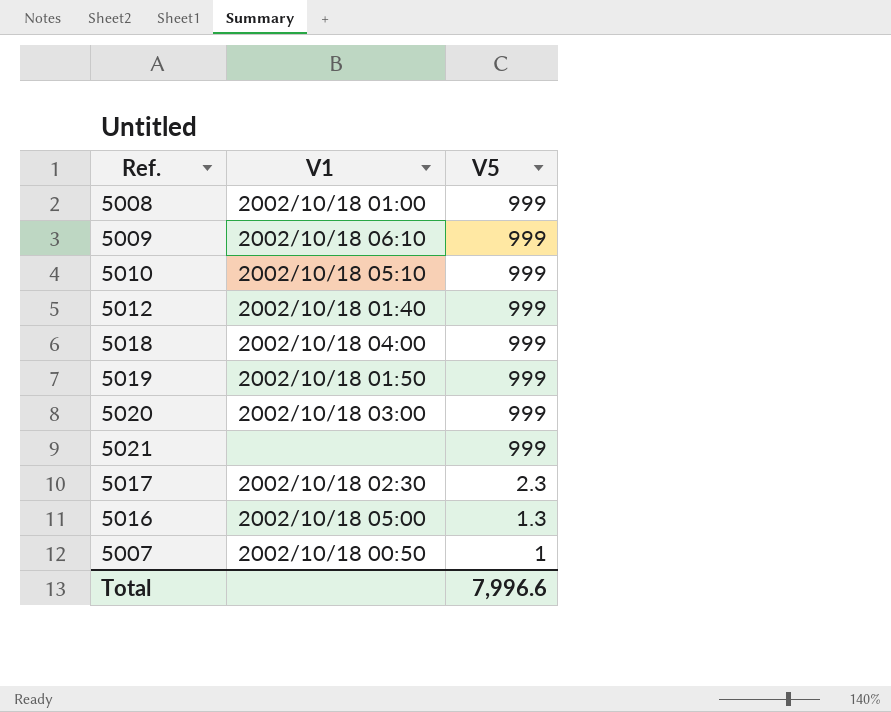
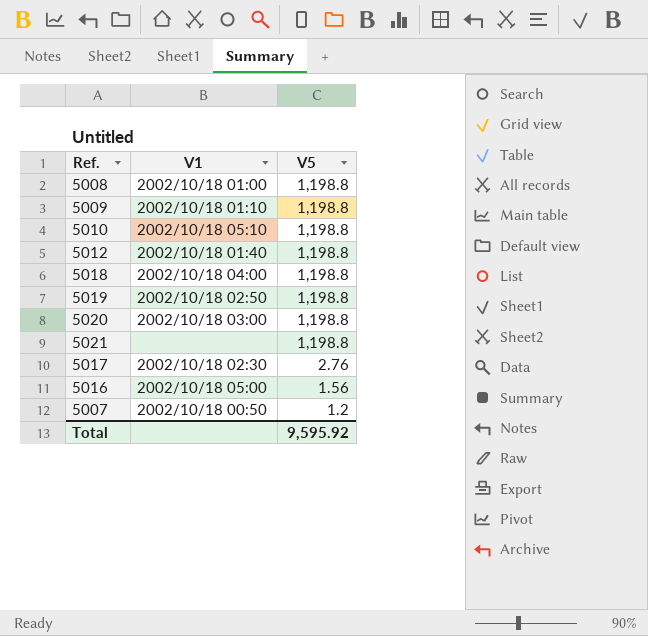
5008 | V5: 999 -> 1,198.8
5009 | V1: 2002/10/18 06:10 -> 2002/10/18 01:10
5009 | V5: 999 -> 1,198.8
5010 | V5: 999 -> 1,198.8
5012 | V5: 999 -> 1,198.8
5018 | V5: 999 -> 1,198.8
5019 | V1: 2002/10/18 01:50 -> 2002/10/18 02:50
5019 | V5: 999 -> 1,198.8
5020 | V5: 999 -> 1,198.8
5021 | V5: 999 -> 1,198.8
5017 | V5: 2.3 -> 2.76
5016 | V5: 1.3 -> 1.56
5007 | V5: 1 -> 1.2
Total | V5: 7,996.6 -> 9,595.92

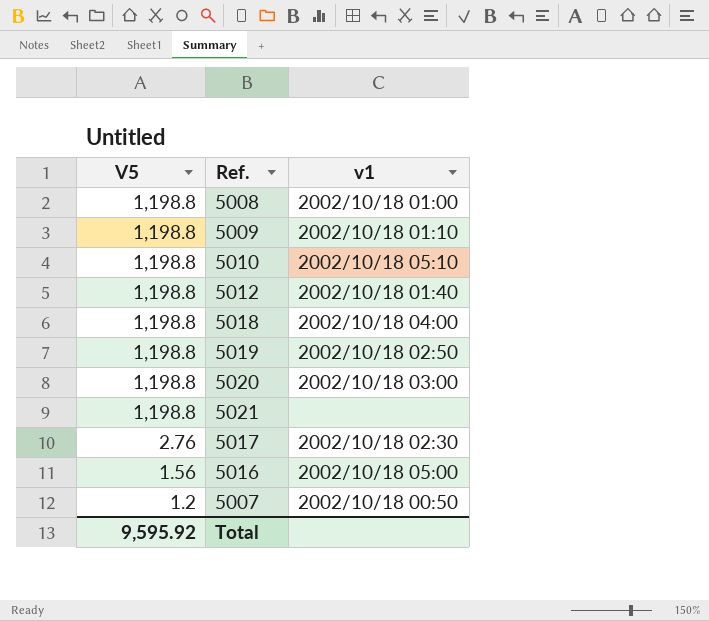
column V5 | position: 3 -> 1
column name: V1 -> v1

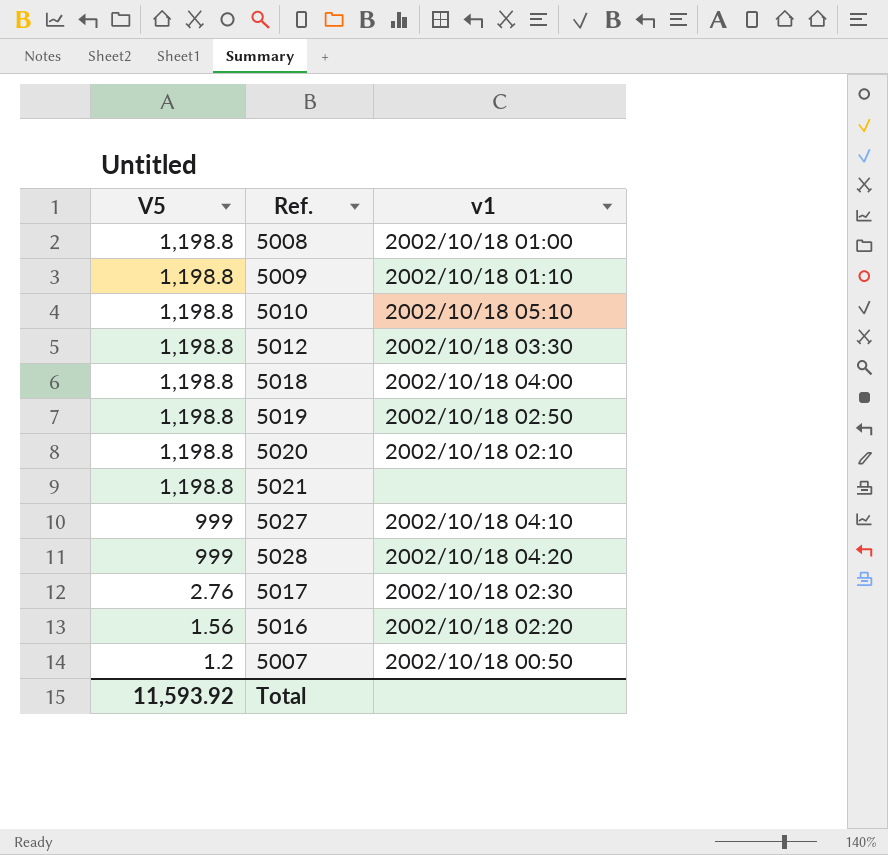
5012 | v1: 2002/10/18 01:40 -> 2002/10/18 03:30
5020 | v1: 2002/10/18 03:00 -> 2002/10/18 02:10
row 5027: none -> 999 | 2002/10/18 04:10
row 5028: none -> 999 | 2002/10/18 04:20
5016 | v1: 2002/10/18 05:00 -> 2002/10/18 02:20
Total | V5: 9,595.92 -> 11,593.92

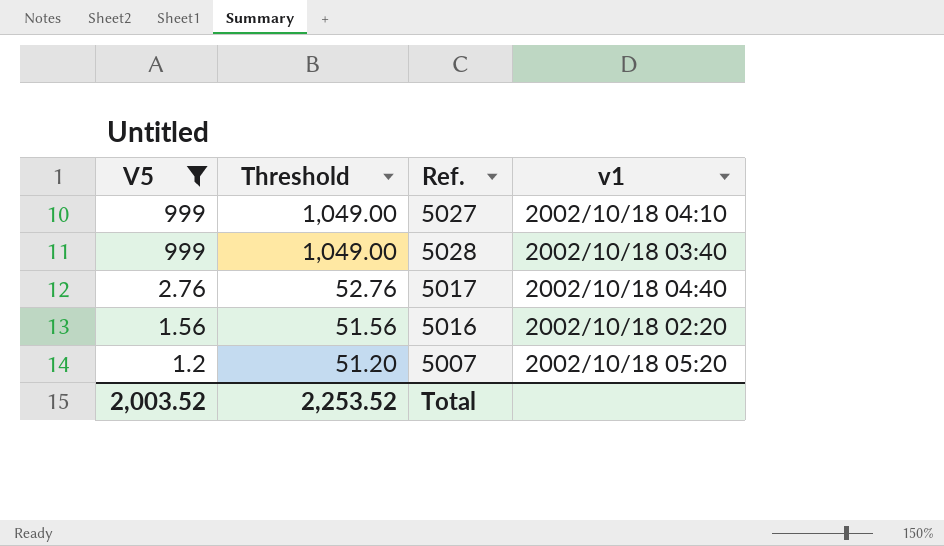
filter: none -> V5 != 1,198.8
column Threshold | formula: none -> [V5] + 50
5028 | v1: 2002/10/18 04:20 -> 2002/10/18 03:40
5017 | v1: 2002/10/18 02:30 -> 2002/10/18 04:40
5007 | v1: 2002/10/18 00:50 -> 2002/10/18 05:20
Total | V5: 11,593.92 -> 2,003.52

